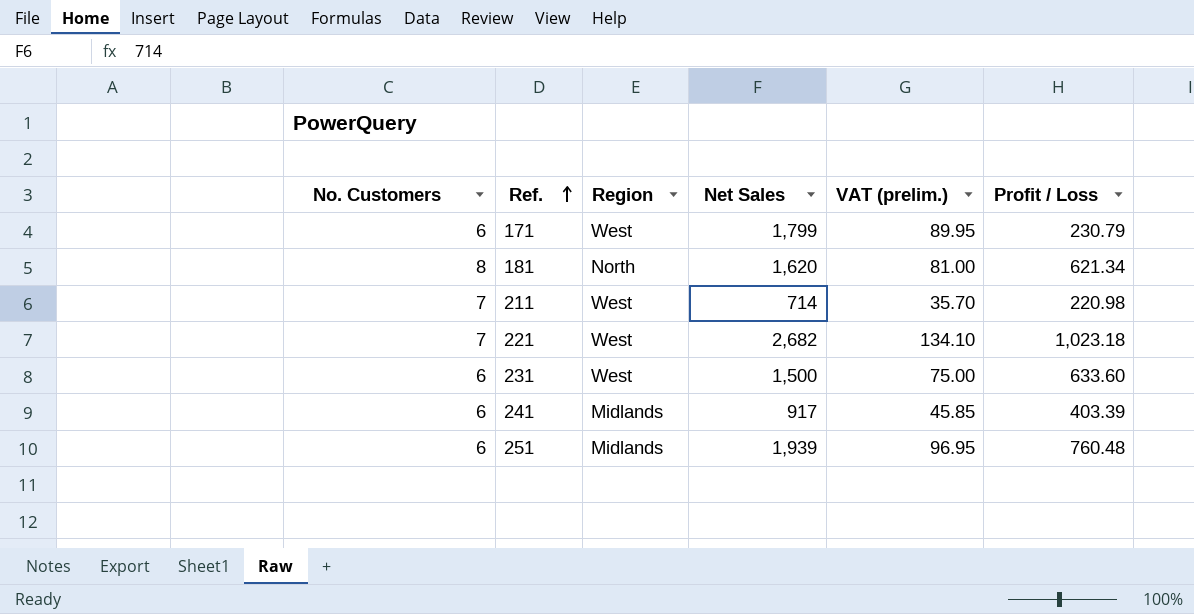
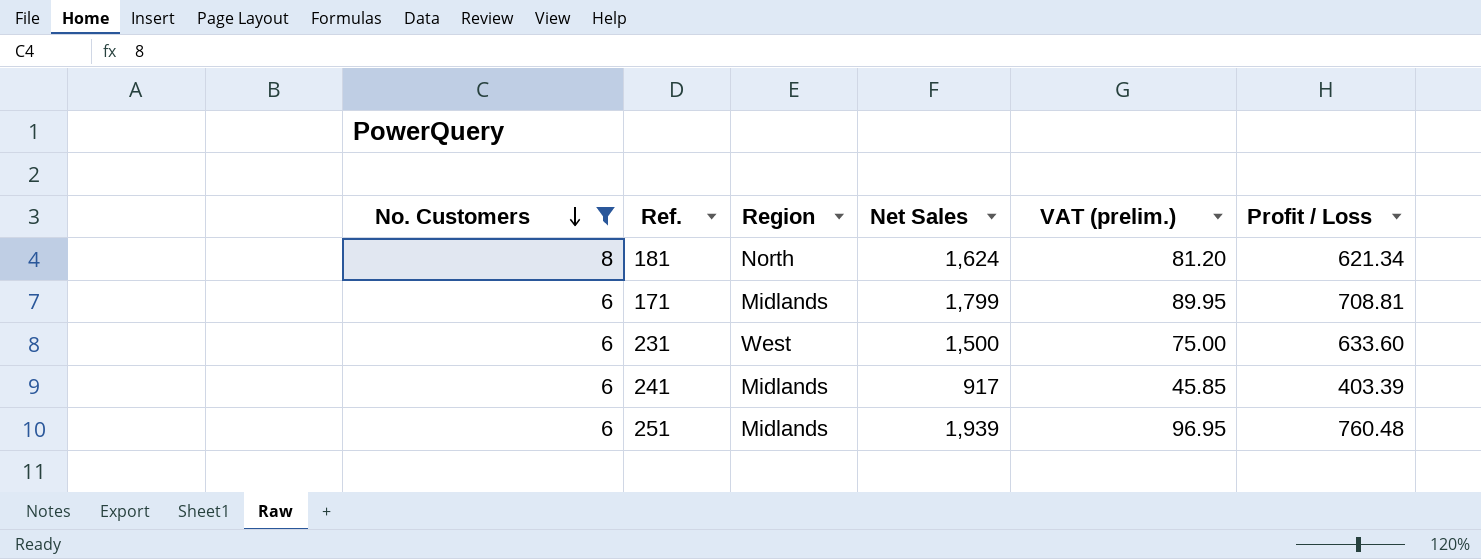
filter: none -> No. Customers != 7
row order: Ref. ascending -> No. Customers descending
181 | Net Sales: 1,620 -> 1,624
181 | VAT (prelim.): 81.00 -> 81.20
171 | Region: West -> Midlands
171 | Profit / Loss: 230.79 -> 708.81

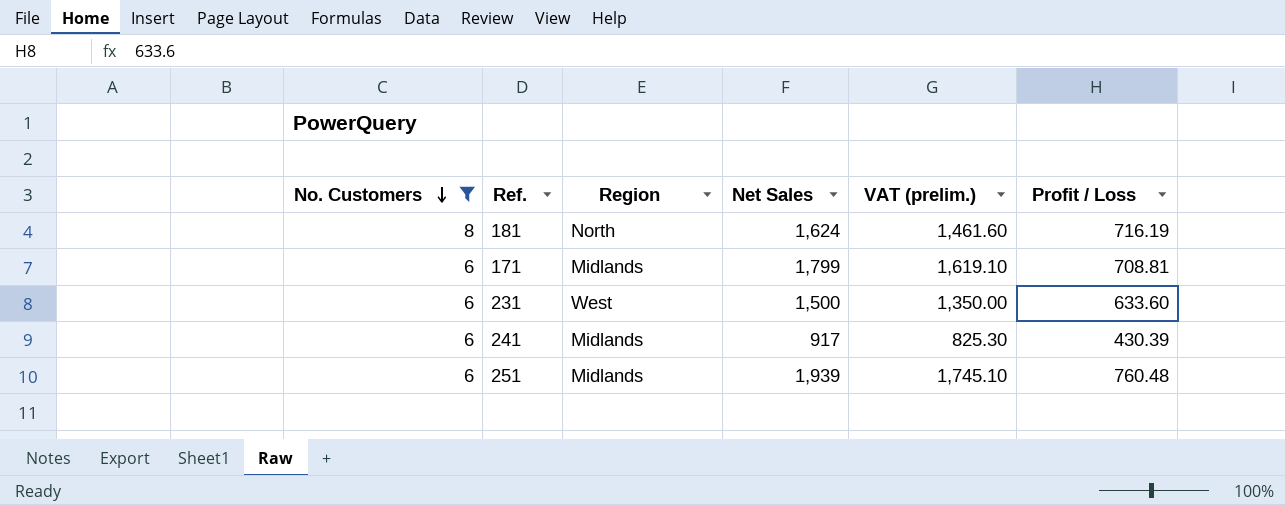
column VAT (prelim.) | formula: [Net Sales] * 0.05 -> [Net Sales] * 0.9
181 | Profit / Loss: 621.34 -> 716.19
241 | Profit / Loss: 403.39 -> 430.39

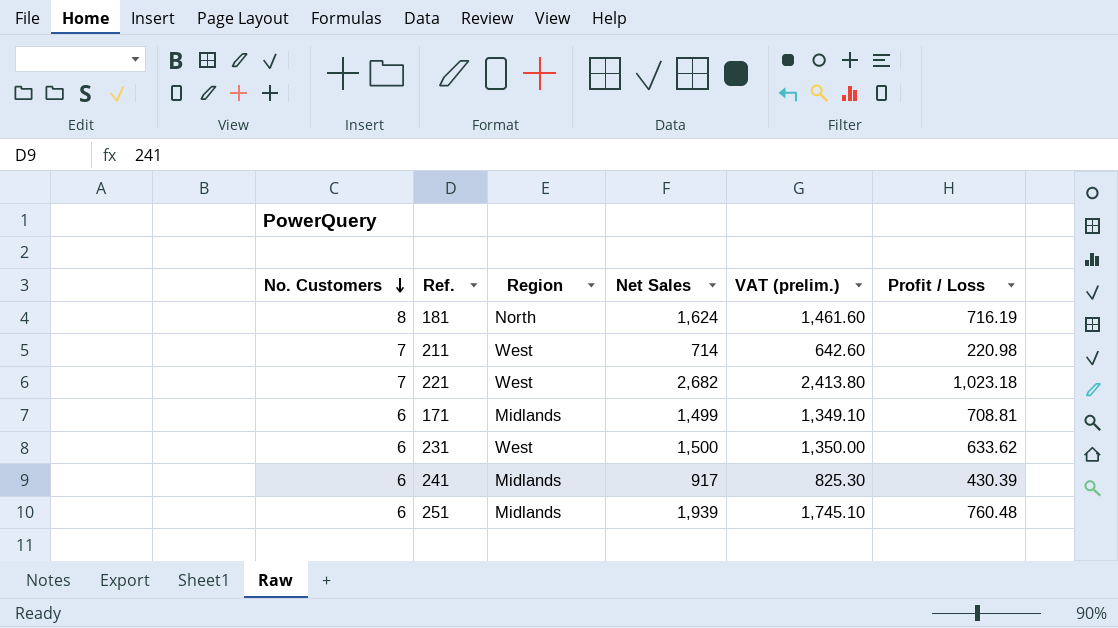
filter: No. Customers != 7 -> none
171 | Net Sales: 1,799 -> 1,499
171 | VAT (prelim.): 1,619.10 -> 1,349.10
231 | Profit / Loss: 633.60 -> 633.62

